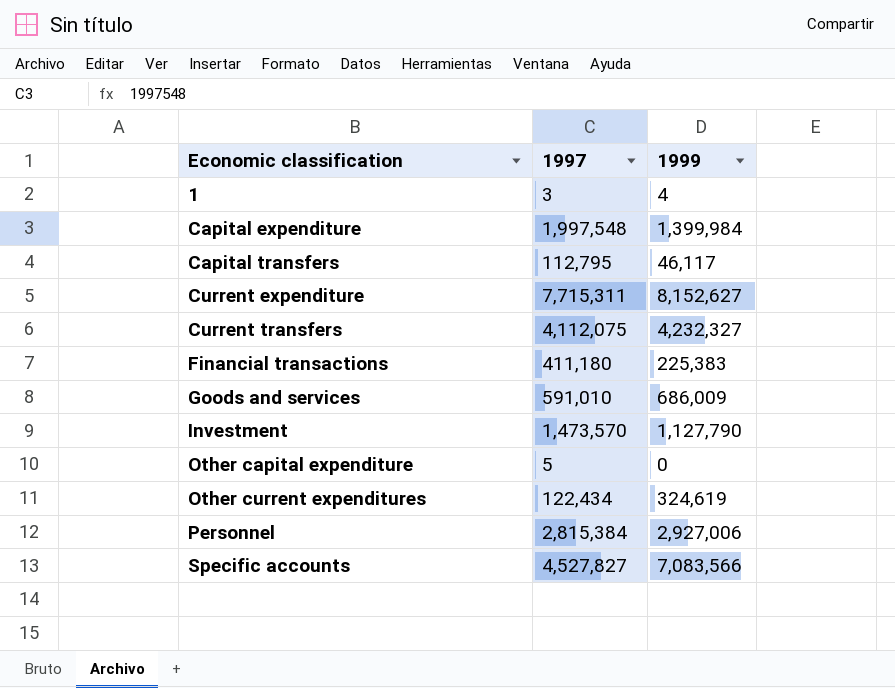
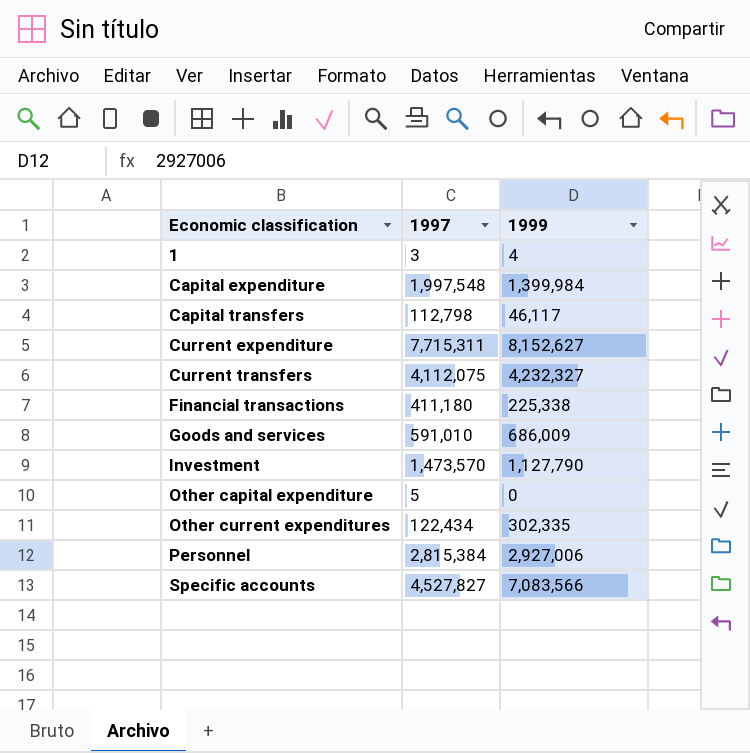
Capital transfers | 1997: 112,795 -> 112,798
Financial transactions | 1999: 225,383 -> 225,338
Other current expenditures | 1999: 324,619 -> 302,335

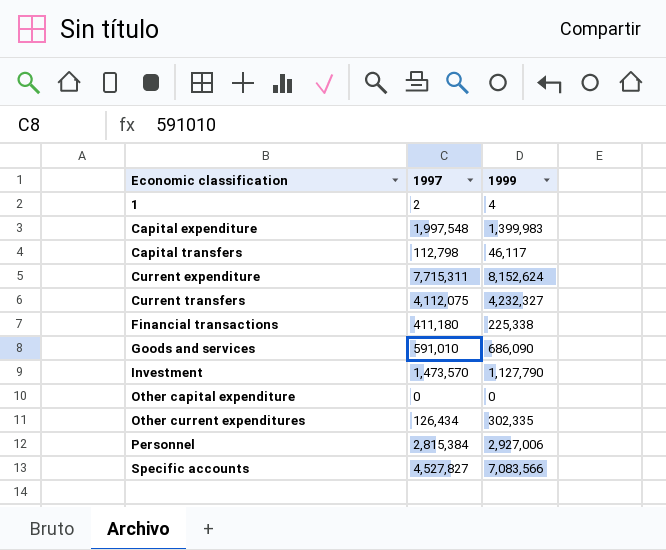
1 | 1997: 3 -> 2
Capital expenditure | 1999: 1,399,984 -> 1,399,983
Current expenditure | 1999: 8,152,627 -> 8,152,624
Goods and services | 1999: 686,009 -> 686,090
Other capital expenditure | 1997: 5 -> 0
Other current expenditures | 1997: 122,434 -> 126,434

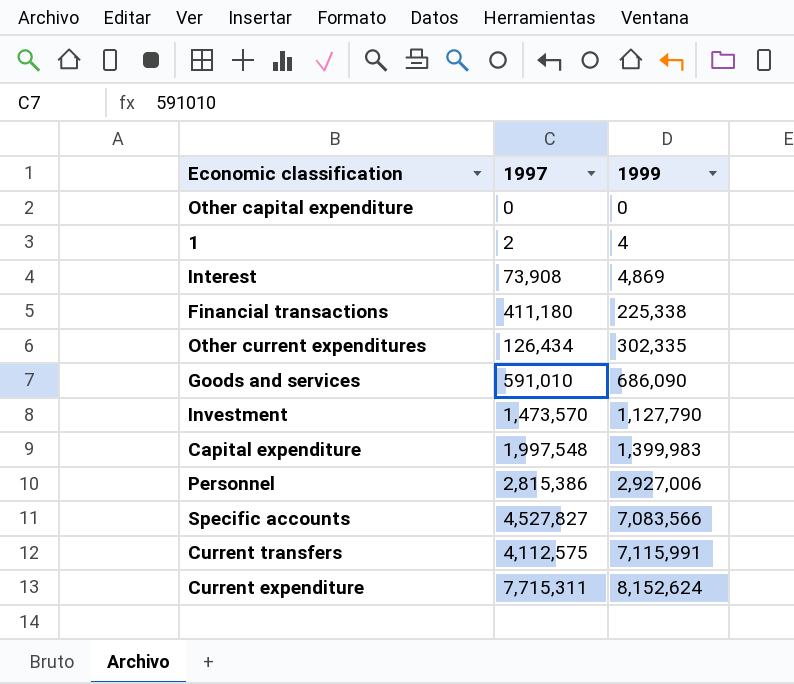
row order: Economic classification ascending -> 1999 ascending
row Capital transfers: 112,798 | 46,117 -> none
row Interest: none -> 73,908 | 4,869
Personnel | 1997: 2,815,384 -> 2,815,386
Current transfers | 1997: 4,112,075 -> 4,112,575
Current transfers | 1999: 4,232,327 -> 7,115,991

